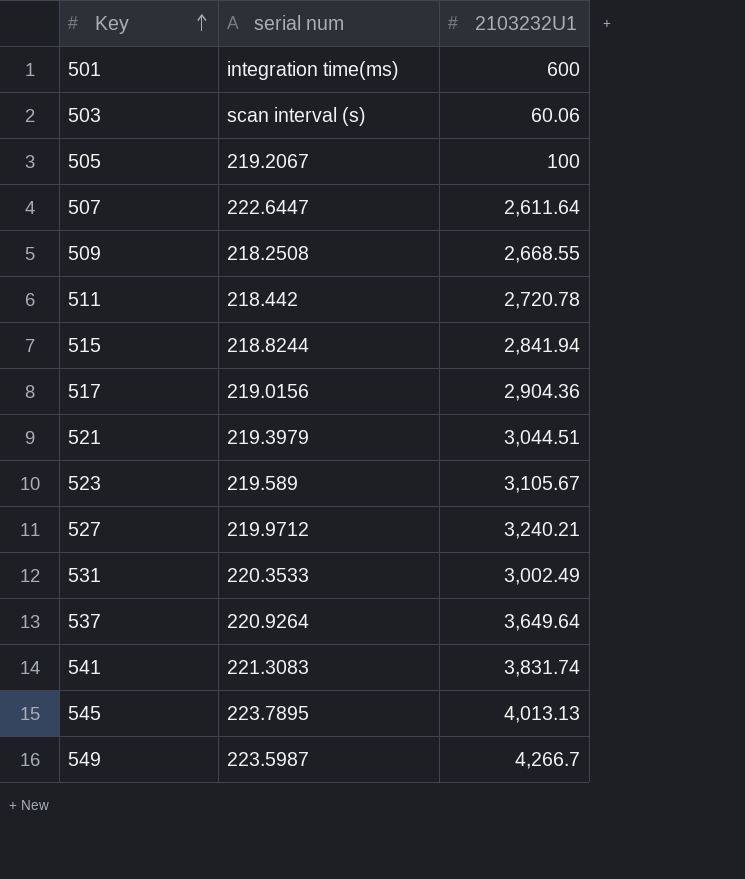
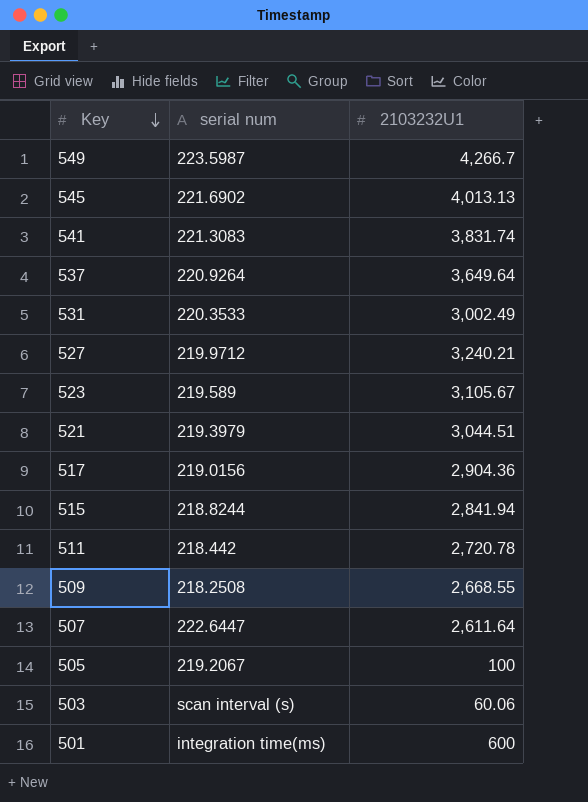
row order: Key ascending -> Key descending
545 | serial num: 223.7895 -> 221.6902

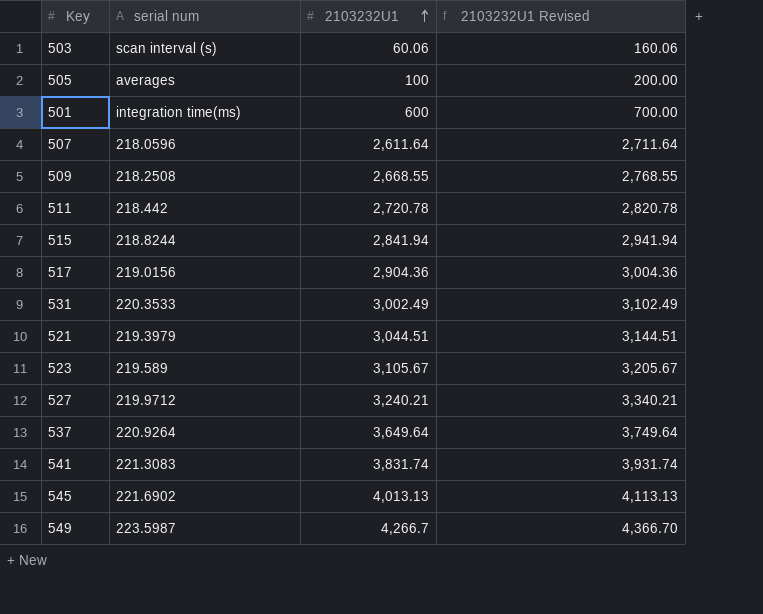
row order: Key descending -> 2103232U1 ascending
column 2103232U1 Revised | formula: none -> [2103232U1] + 100
505 | serial num: 219.2067 -> averages
507 | serial num: 222.6447 -> 218.0596

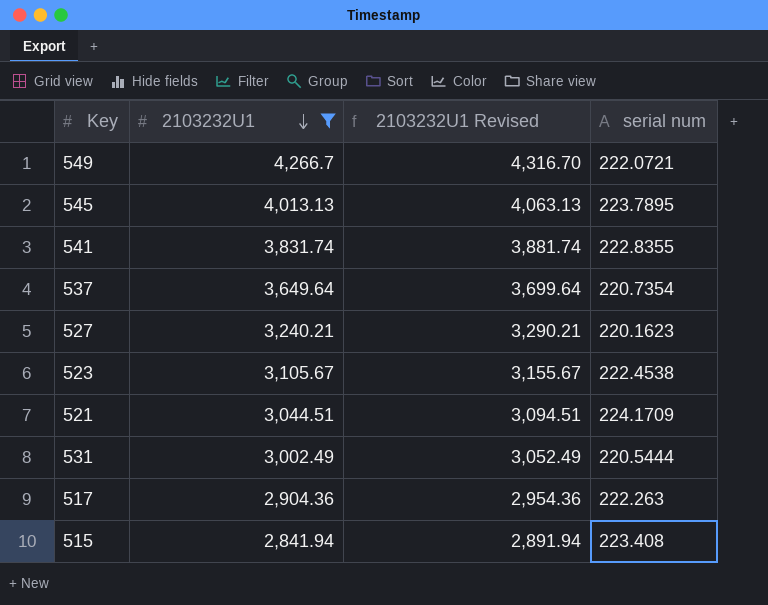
filter: none -> 2103232U1 >= 2,841.94
row order: 2103232U1 ascending -> 2103232U1 descending
column 2103232U1 Revised | formula: [2103232U1] + 100 -> [2103232U1] + 50
column serial num | position: 2 -> 4
549 | serial num: 223.5987 -> 222.0721
545 | serial num: 221.6902 -> 223.7895
541 | serial num: 221.3083 -> 222.8355
537 | serial num: 220.9264 -> 220.7354
527 | serial num: 219.9712 -> 220.1623
523 | serial num: 219.589 -> 222.4538
521 | serial num: 219.3979 -> 224.1709
531 | serial num: 220.3533 -> 220.5444
517 | serial num: 219.0156 -> 222.263
515 | serial num: 218.8244 -> 223.408

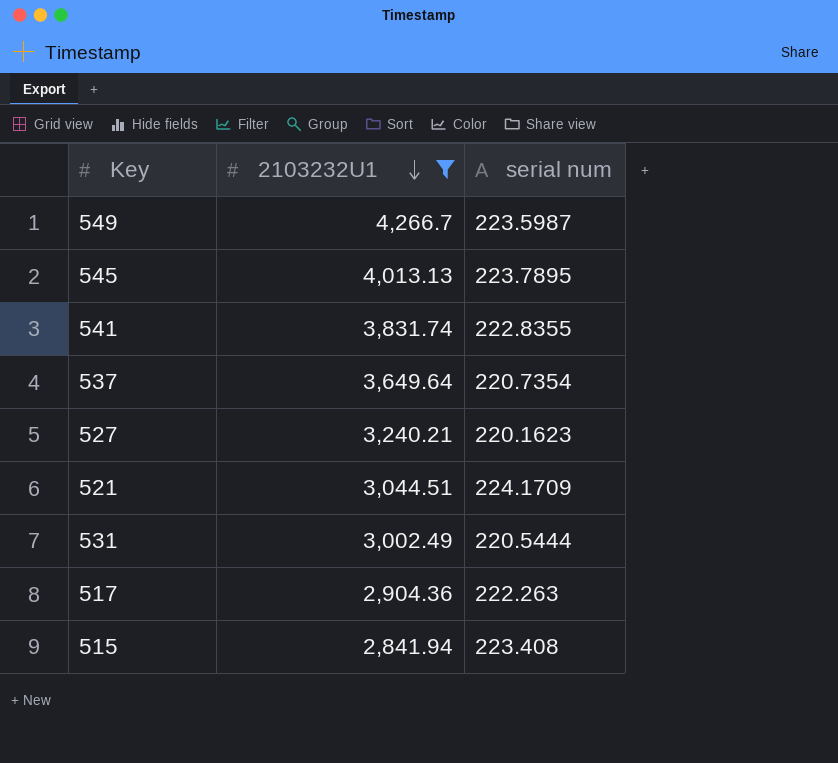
column 2103232U1 Revised | formula: [2103232U1] + 50 -> none
row 523: 3,105.67 | 3,155.67 | 222.4538 -> none
549 | serial num: 222.0721 -> 223.5987

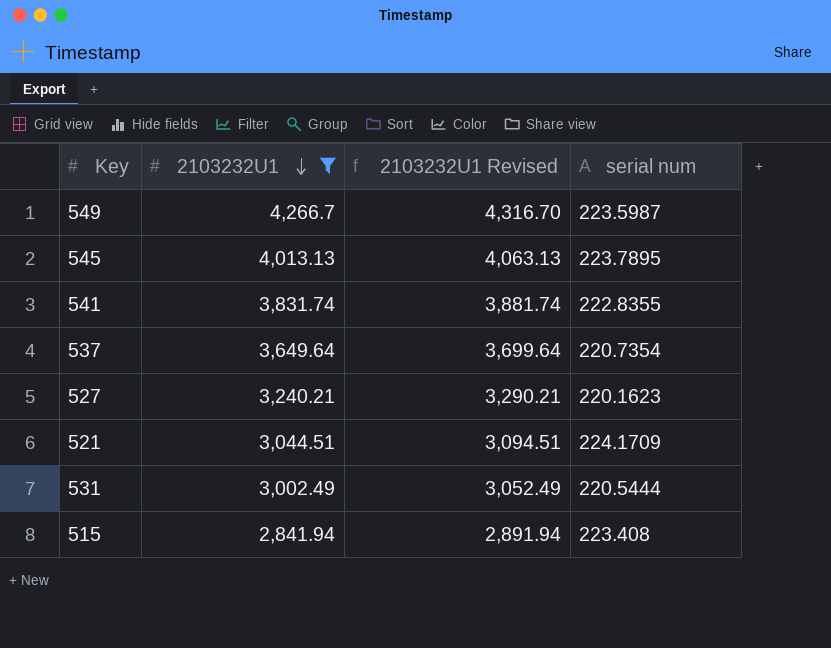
column 2103232U1 Revised | formula: none -> [2103232U1] + 50
row 517: 2,904.36 | 222.263 -> none

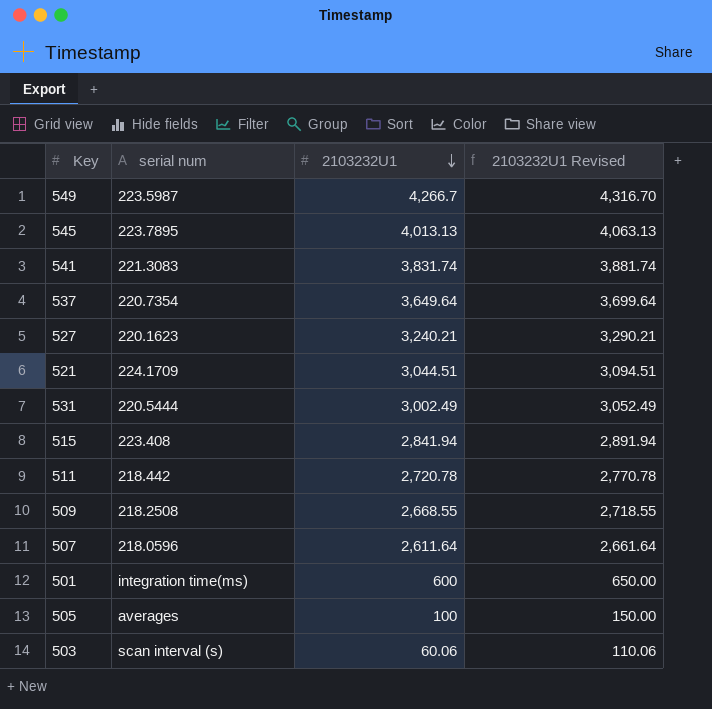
filter: 2103232U1 >= 2,841.94 -> none
column serial num | position: 4 -> 2
541 | serial num: 222.8355 -> 221.3083

